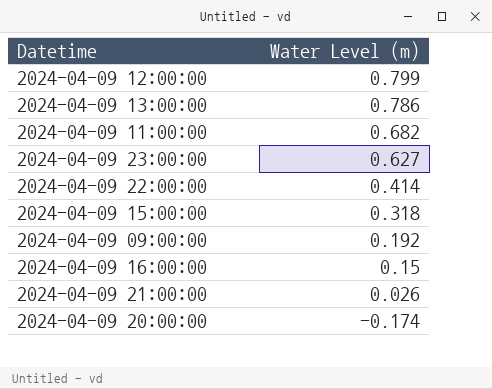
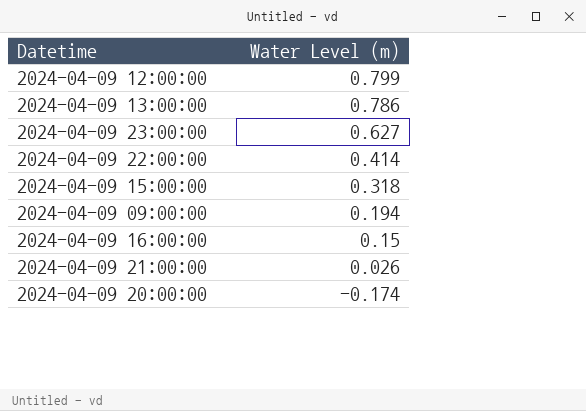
row 2024-04-09 11:00:00: 0.682 -> none
2024-04-09 09:00:00 | Water Level (m): 0.192 -> 0.194

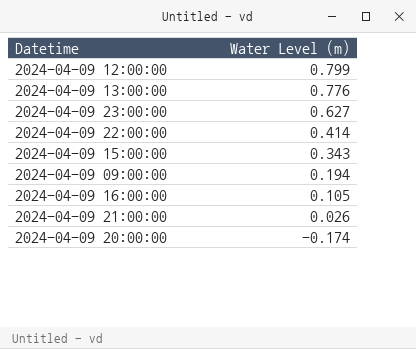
2024-04-09 13:00:00 | Water Level (m): 0.786 -> 0.776
2024-04-09 15:00:00 | Water Level (m): 0.318 -> 0.343
2024-04-09 16:00:00 | Water Level (m): 0.15 -> 0.105

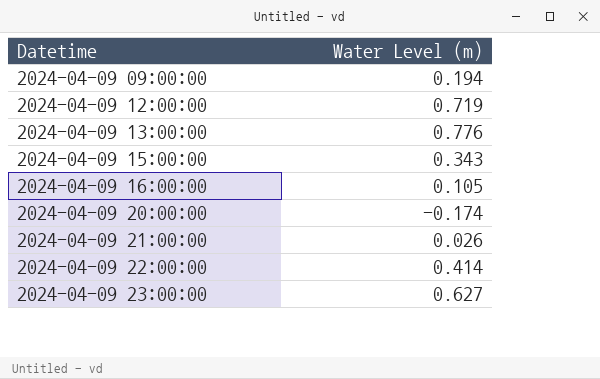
row order: Water Level (m) descending -> Datetime ascending
2024-04-09 12:00:00 | Water Level (m): 0.799 -> 0.719

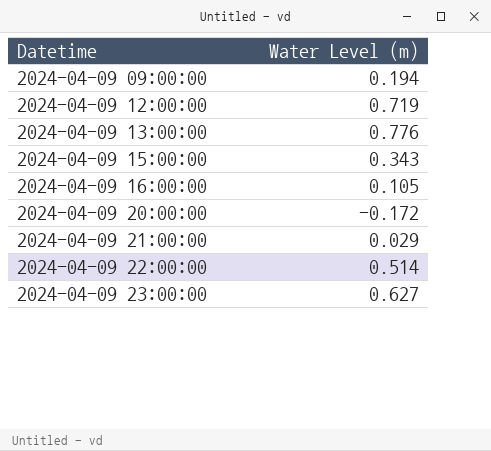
2024-04-09 20:00:00 | Water Level (m): -0.174 -> -0.172
2024-04-09 21:00:00 | Water Level (m): 0.026 -> 0.029
2024-04-09 22:00:00 | Water Level (m): 0.414 -> 0.514

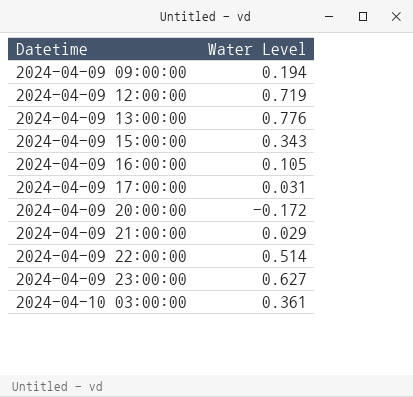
column name: Water Level (m) -> Water Level
row 2024-04-09 17:00:00: none -> 0.031
row 2024-04-10 03:00:00: none -> 0.361

